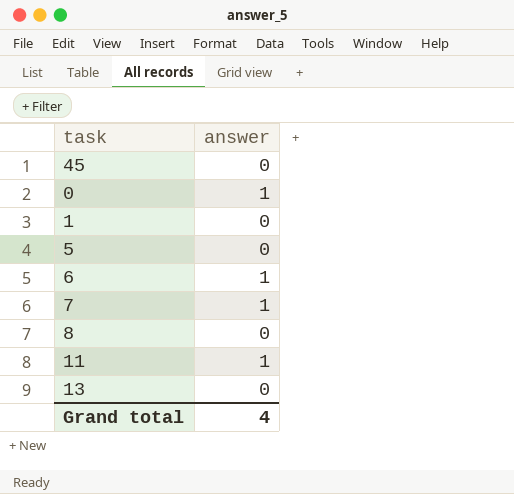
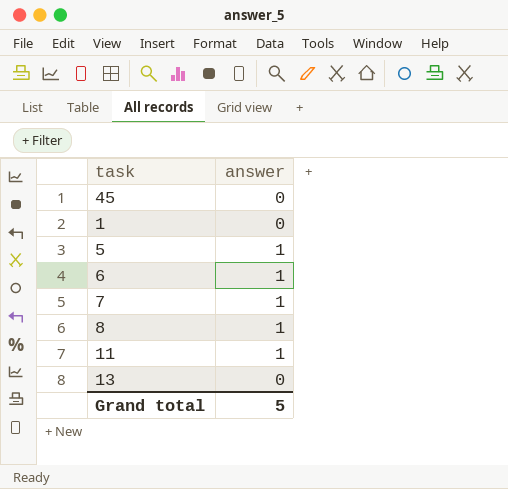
row 0: 1 -> none
5 | answer: 0 -> 1
8 | answer: 0 -> 1
Grand total | answer: 4 -> 5

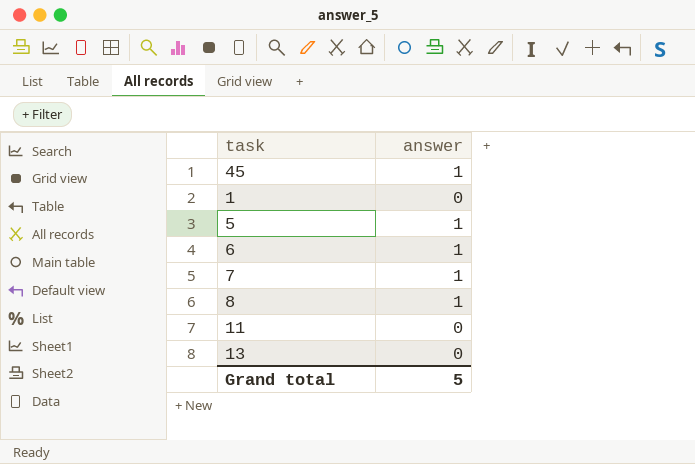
45 | answer: 0 -> 1
11 | answer: 1 -> 0

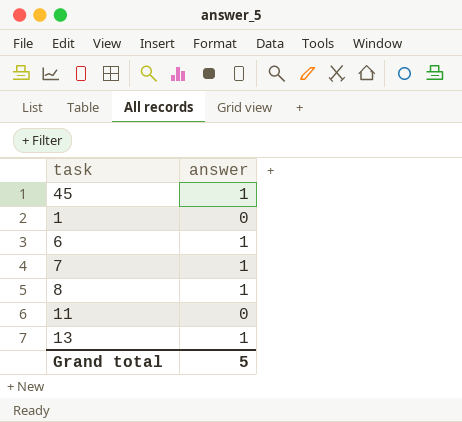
row 5: 1 -> none
13 | answer: 0 -> 1

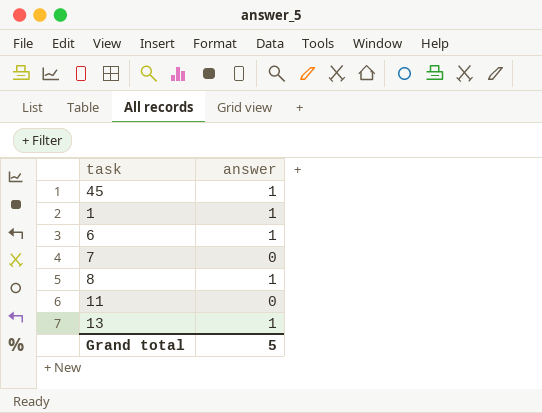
1 | answer: 0 -> 1
7 | answer: 1 -> 0

